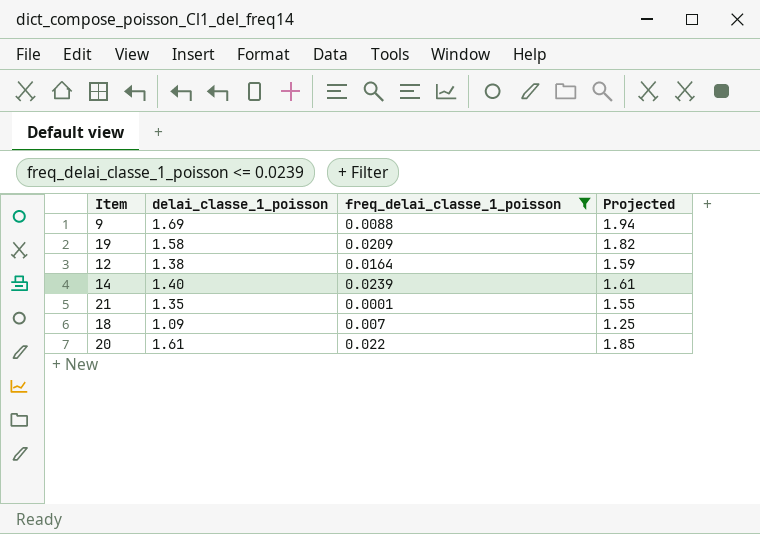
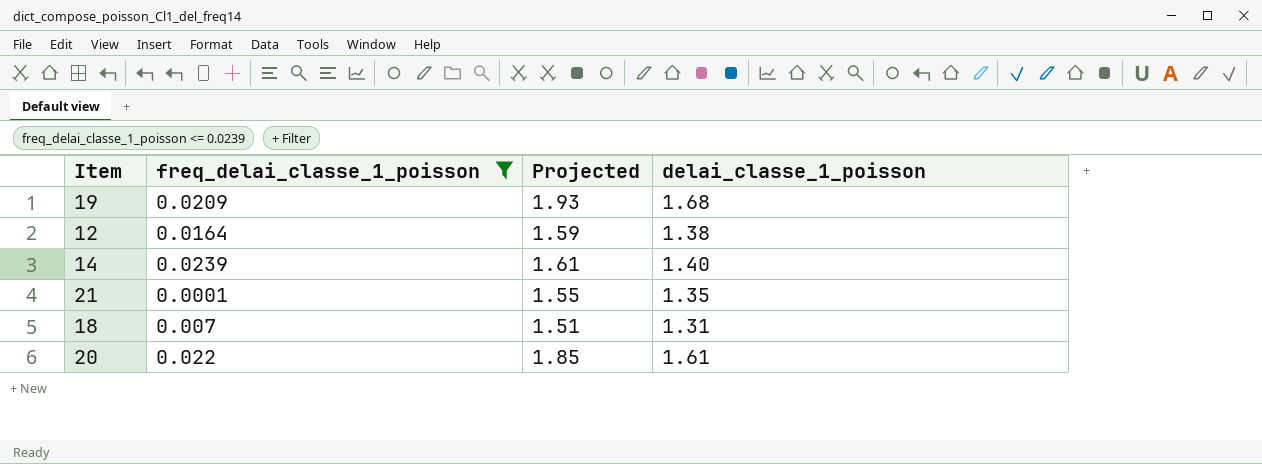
column delai_classe_1_poisson | position: 2 -> 4
row 9: 1.69 | 0.0088 | 1.94 -> none
19 | Projected: 1.82 -> 1.93
19 | delai_classe_1_poisson: 1.58 -> 1.68
18 | Projected: 1.25 -> 1.51
18 | delai_classe_1_poisson: 1.09 -> 1.31

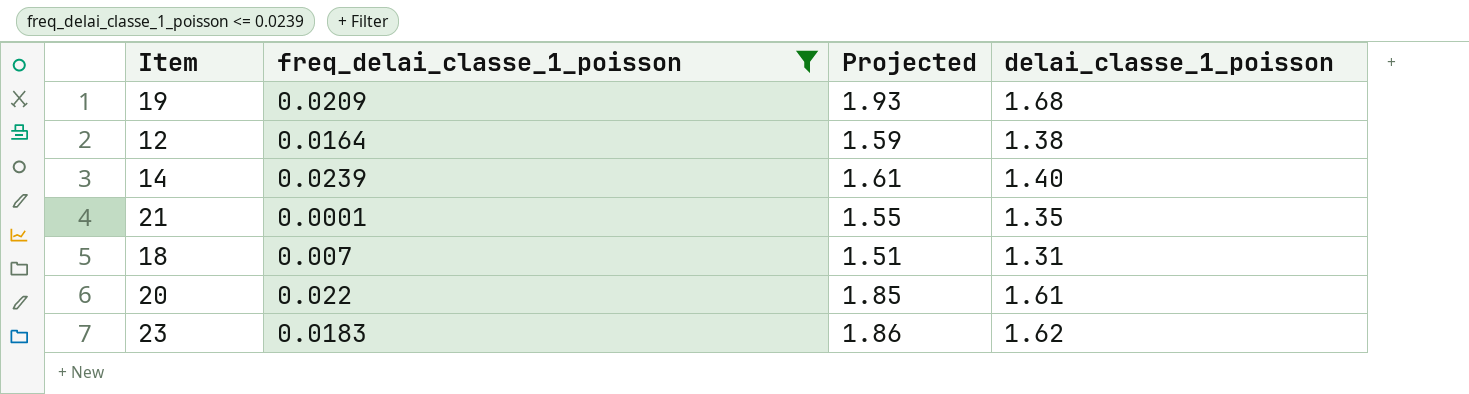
row 23: none -> 0.0183 | 1.86 | 1.62

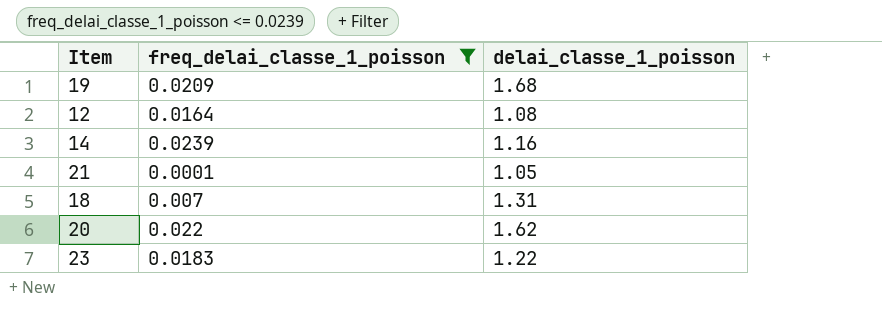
column Projected | formula: [delai_classe_1_poisson] * 1.15 -> none
12 | delai_classe_1_poisson: 1.38 -> 1.08
14 | delai_classe_1_poisson: 1.40 -> 1.16
21 | delai_classe_1_poisson: 1.35 -> 1.05
20 | delai_classe_1_poisson: 1.61 -> 1.62
23 | delai_classe_1_poisson: 1.62 -> 1.22

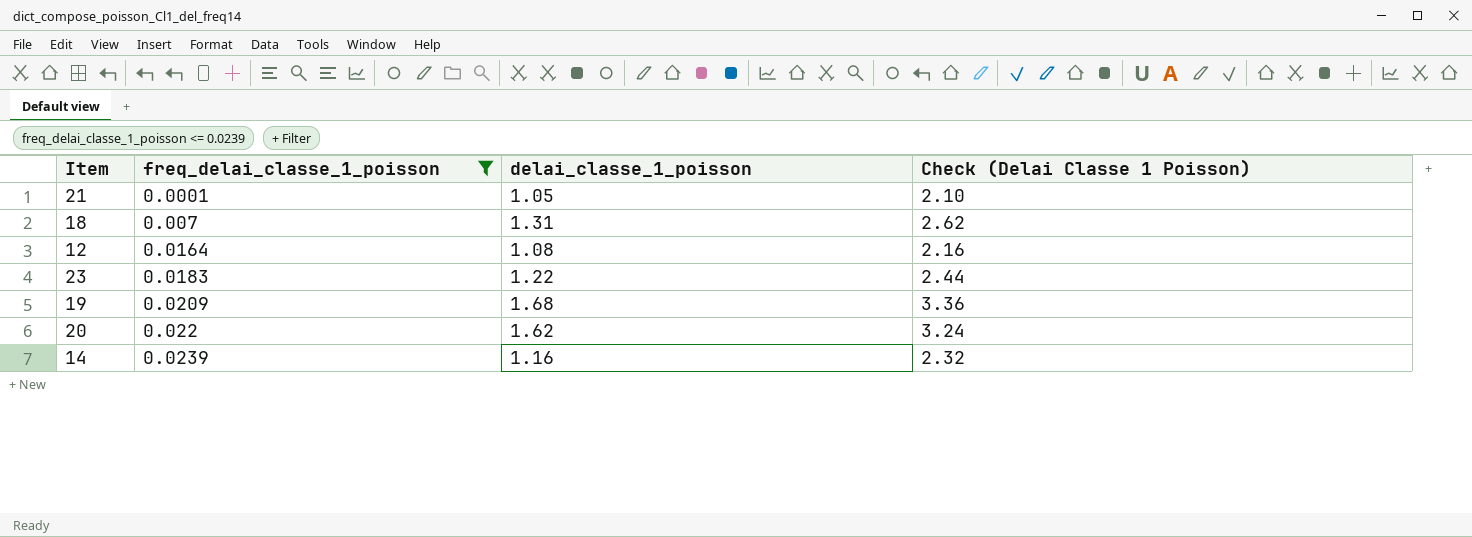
row order: none -> freq_delai_classe_1_poisson ascending
column Check (Delai Classe 1 Poisson) | formula: none -> [delai_classe_1_poisson] * 2

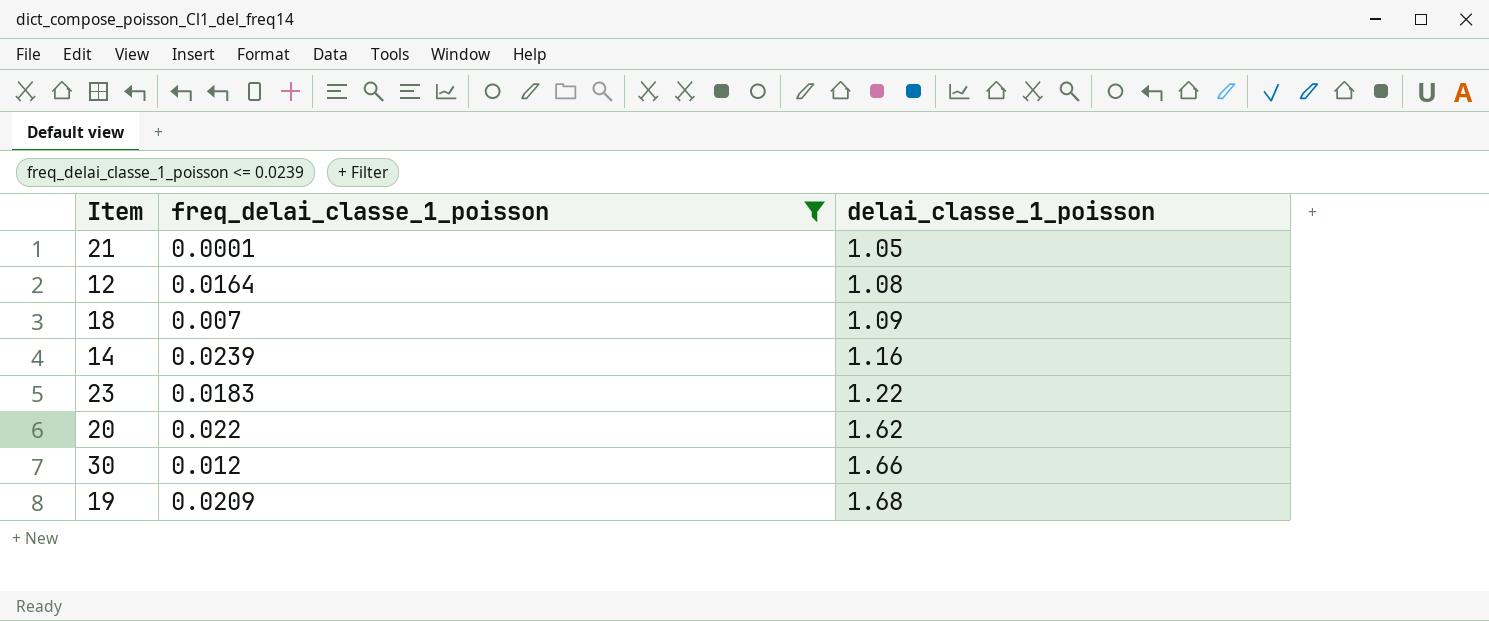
row order: freq_delai_classe_1_poisson ascending -> delai_classe_1_poisson ascending
column Check (Delai Classe 1 Poisson) | formula: [delai_classe_1_poisson] * 2 -> none
18 | delai_classe_1_poisson: 1.31 -> 1.09
row 30: none -> 0.012 | 1.66

